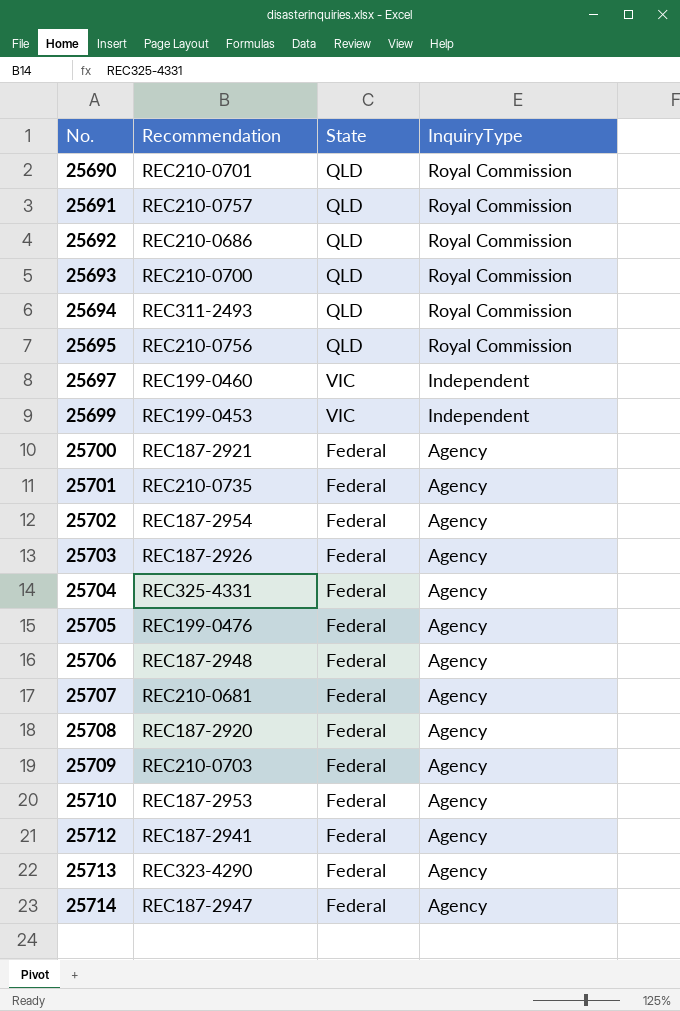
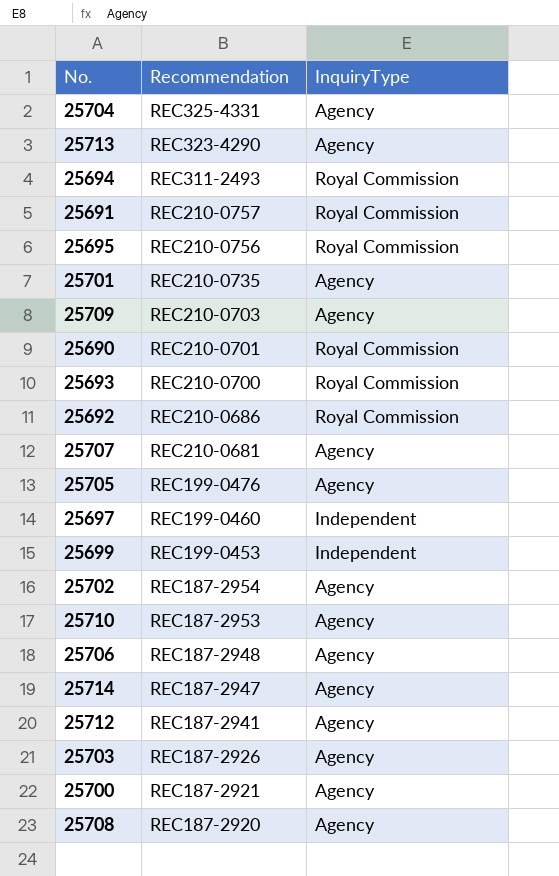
row order: No. ascending -> Recommendation descending
column State | position: 3 -> none

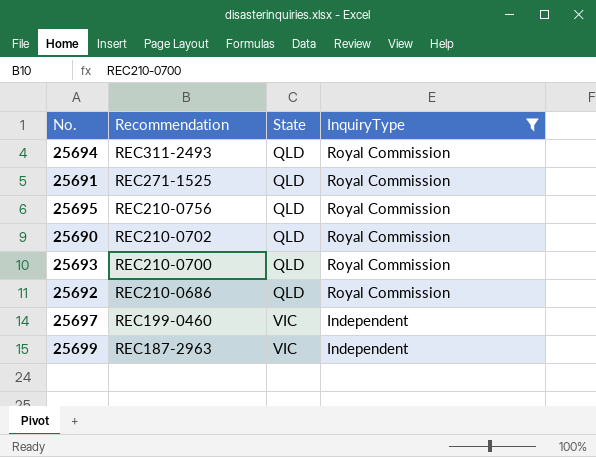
filter: none -> InquiryType != Agency
column State | position: none -> 3
25691 | Recommendation: REC210-0757 -> REC271-1525
25690 | Recommendation: REC210-0701 -> REC210-0702
25699 | Recommendation: REC199-0453 -> REC187-2963

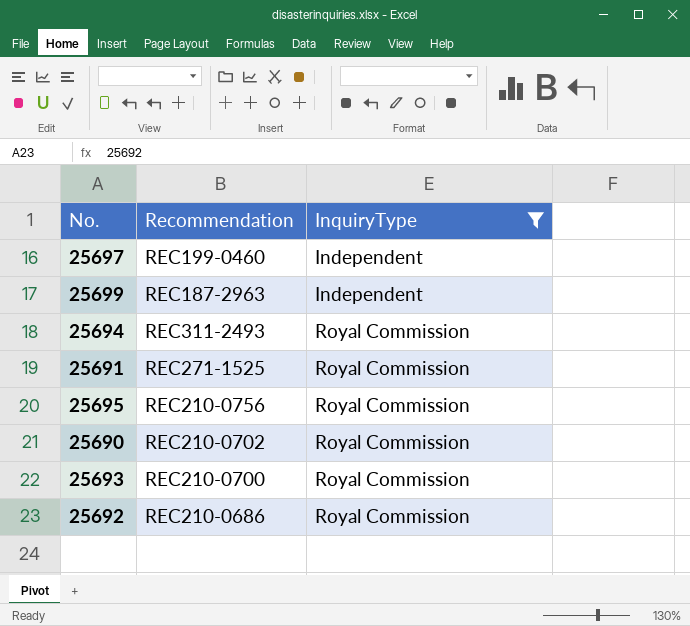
row order: Recommendation descending -> InquiryType ascending
column State | position: 3 -> none

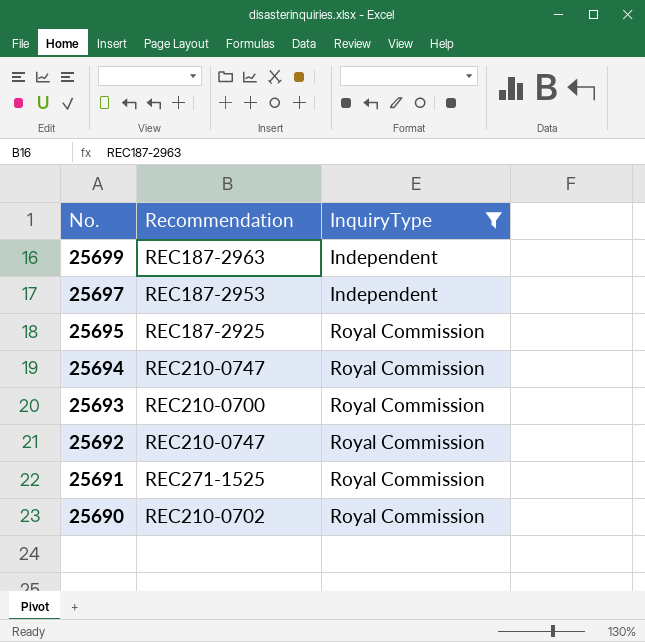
row order: InquiryType ascending -> No. descending
25697 | Recommendation: REC199-0460 -> REC187-2953
25695 | Recommendation: REC210-0756 -> REC187-2925
25694 | Recommendation: REC311-2493 -> REC210-0747
25692 | Recommendation: REC210-0686 -> REC210-0747

